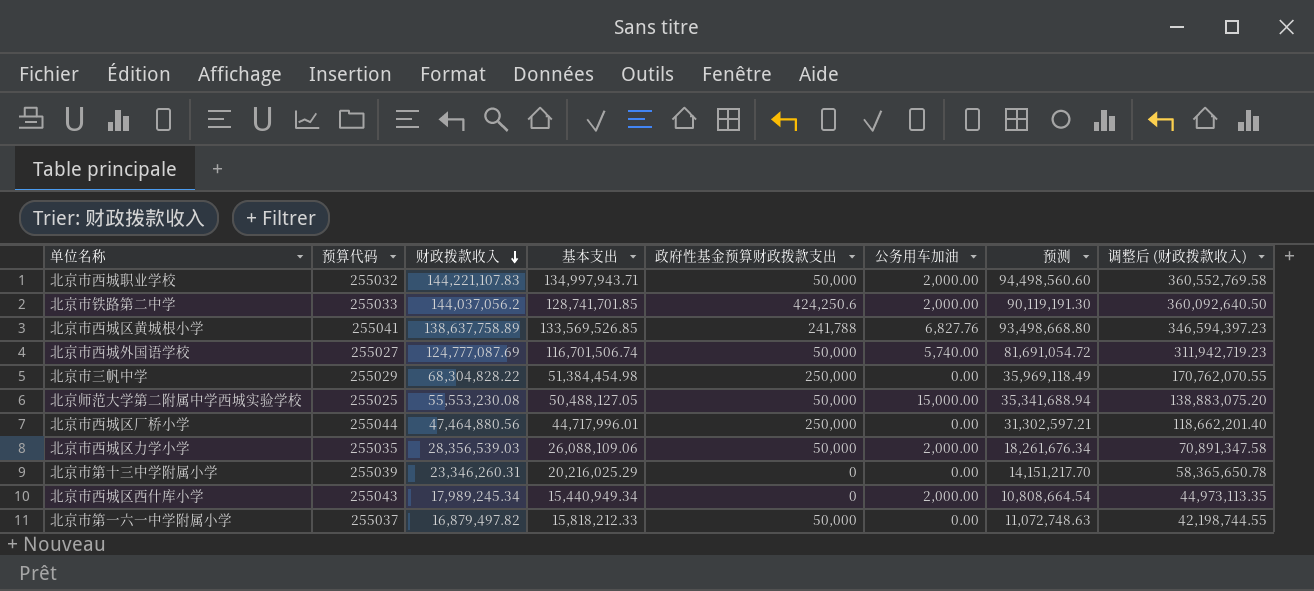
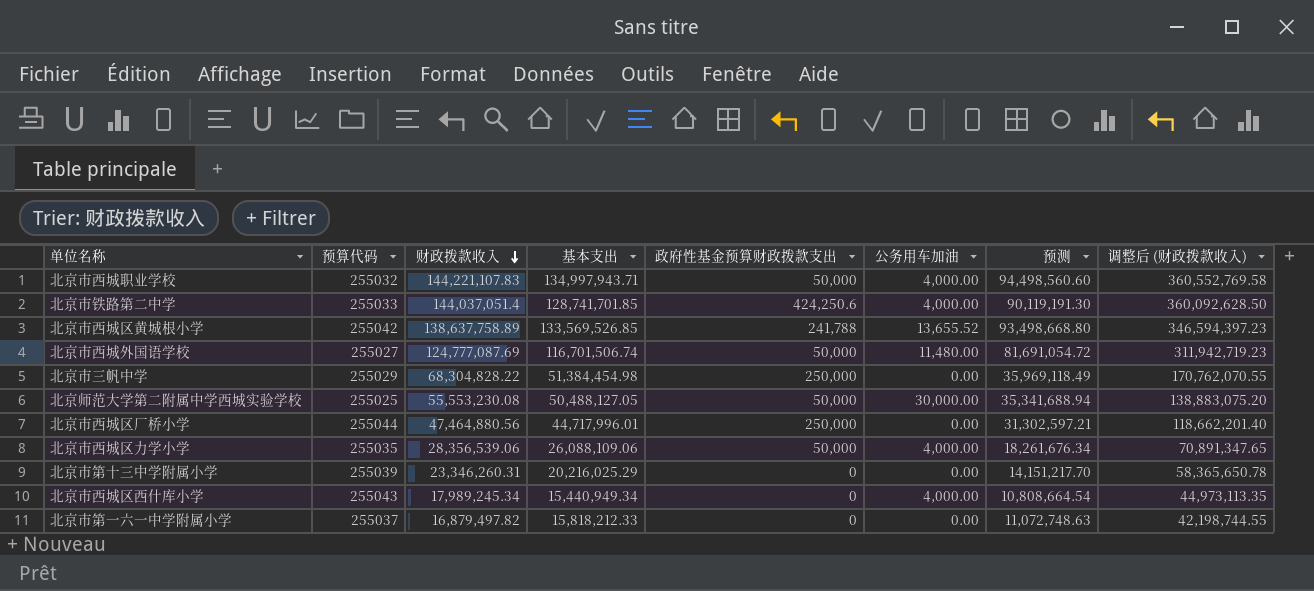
北京市西城职业学校 | 公务用车加油: 2,000.00 -> 4,000.00
北京市铁路第二中学 | 财政拨款收入: 144,037,056.2 -> 144,037,051.4
北京市铁路第二中学 | 公务用车加油: 2,000.00 -> 4,000.00
北京市铁路第二中学 | 调整后 (财政拨款收入): 360,092,640.50 -> 360,092,628.50
北京市西城区黄城根小学 | 预算代码: 255041 -> 255042
北京市西城区黄城根小学 | 公务用车加油: 6,827.76 -> 13,655.52
北京市西城外国语学校 | 公务用车加油: 5,740.00 -> 11,480.00
北京师范大学第二附属中学西城实验学校 | 公务用车加油: 15,000.00 -> 30,000.00
北京市西城区力学小学 | 财政拨款收入: 28,356,539.03 -> 28,356,539.06
北京市西城区力学小学 | 公务用车加油: 2,000.00 -> 4,000.00
北京市西城区力学小学 | 调整后 (财政拨款收入): 70,891,347.58 -> 70,891,347.65
北京市西城区西什库小学 | 公务用车加油: 2,000.00 -> 4,000.00
北京市第一六一中学附属小学 | 政府性基金预算财政拨款支出: 50,000 -> 0

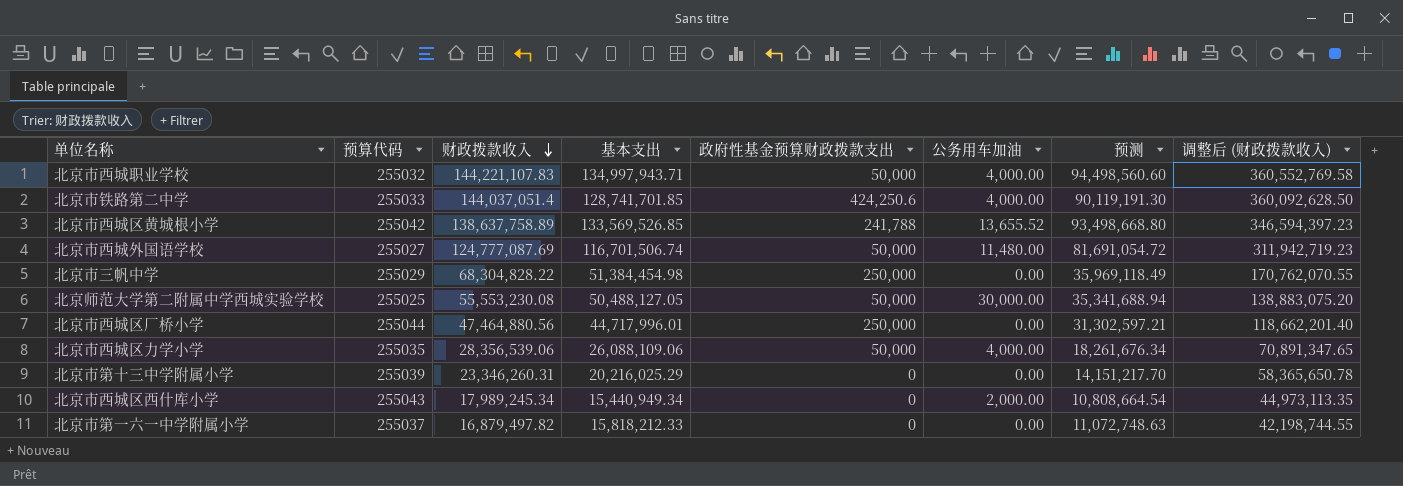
北京市西城区西什库小学 | 公务用车加油: 4,000.00 -> 2,000.00

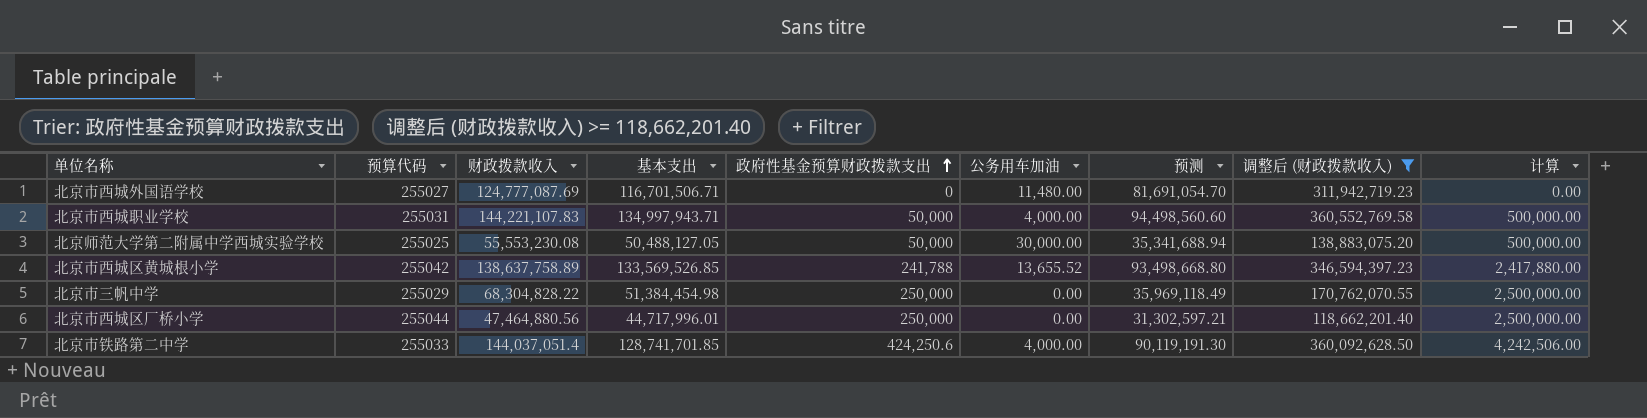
filter: none -> 调整后 (财政拨款收入) >= 118,662,201.40
row order: 财政拨款收入 descending -> 政府性基金预算财政拨款支出 ascending
column 计算 | formula: none -> [政府性基金预算财政拨款支出] * 10
北京市西城外国语学校 | 基本支出: 116,701,506.74 -> 116,701,506.71
北京市西城外国语学校 | 政府性基金预算财政拨款支出: 50,000 -> 0
北京市西城外国语学校 | 预测: 81,691,054.72 -> 81,691,054.70
北京市西城职业学校 | 预算代码: 255032 -> 255031

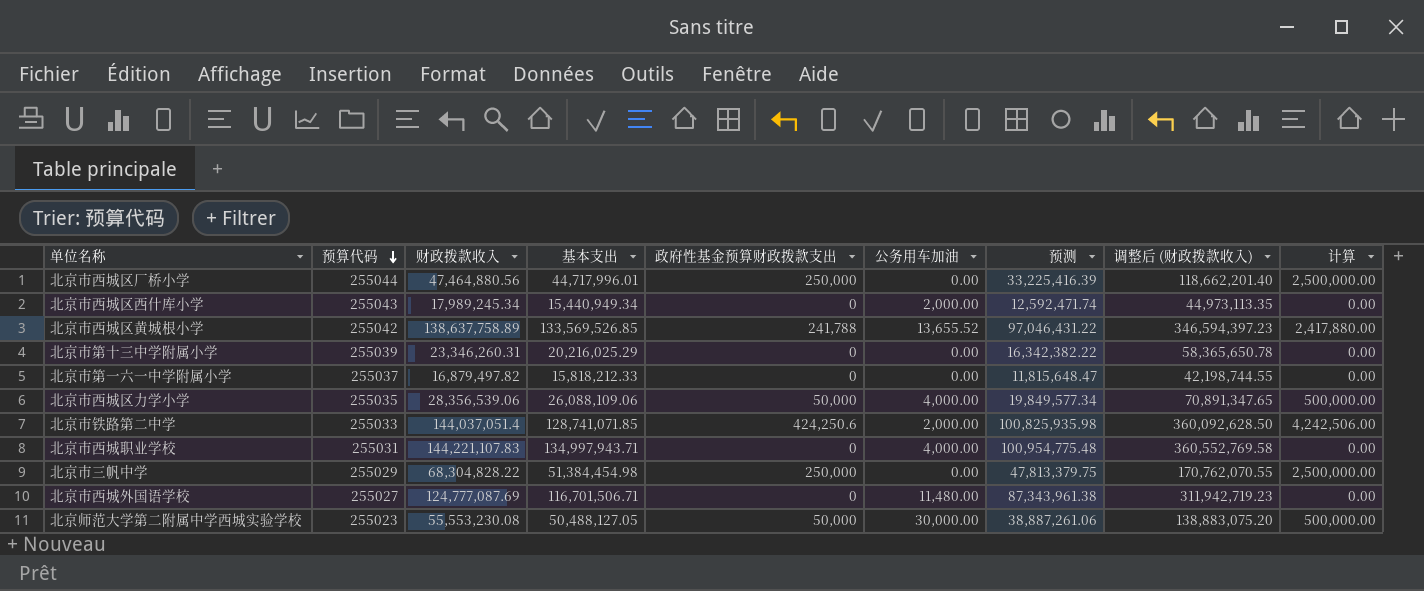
filter: 调整后 (财政拨款收入) >= 118,662,201.40 -> none
row order: 政府性基金预算财政拨款支出 ascending -> 预算代码 descending
column 预测 | formula: [基本支出] * 0.7 -> [财政拨款收入] * 0.7
北京市铁路第二中学 | 基本支出: 128,741,701.85 -> 128,741,071.85
北京市铁路第二中学 | 公务用车加油: 4,000.00 -> 2,000.00
北京市西城职业学校 | 政府性基金预算财政拨款支出: 50,000 -> 0
北京市西城职业学校 | 计算: 500,000.00 -> 0.00
北京师范大学第二附属中学西城实验学校 | 预算代码: 255025 -> 255023

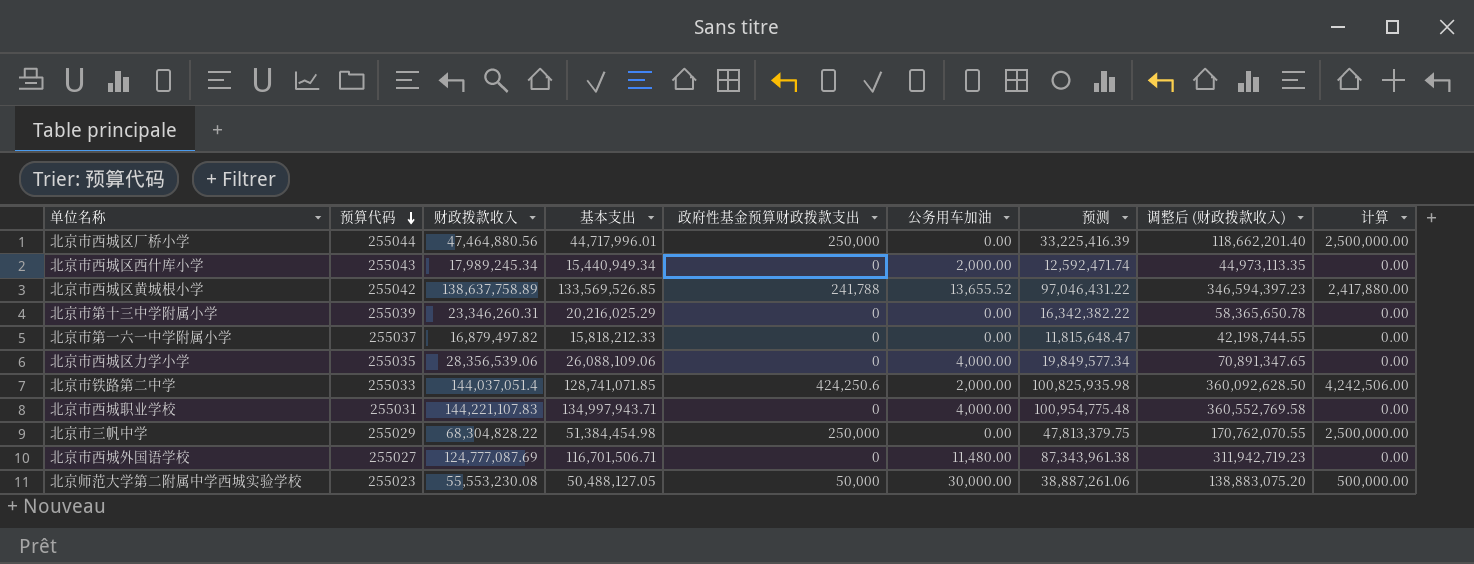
北京市西城区力学小学 | 政府性基金预算财政拨款支出: 50,000 -> 0
北京市西城区力学小学 | 计算: 500,000.00 -> 0.00

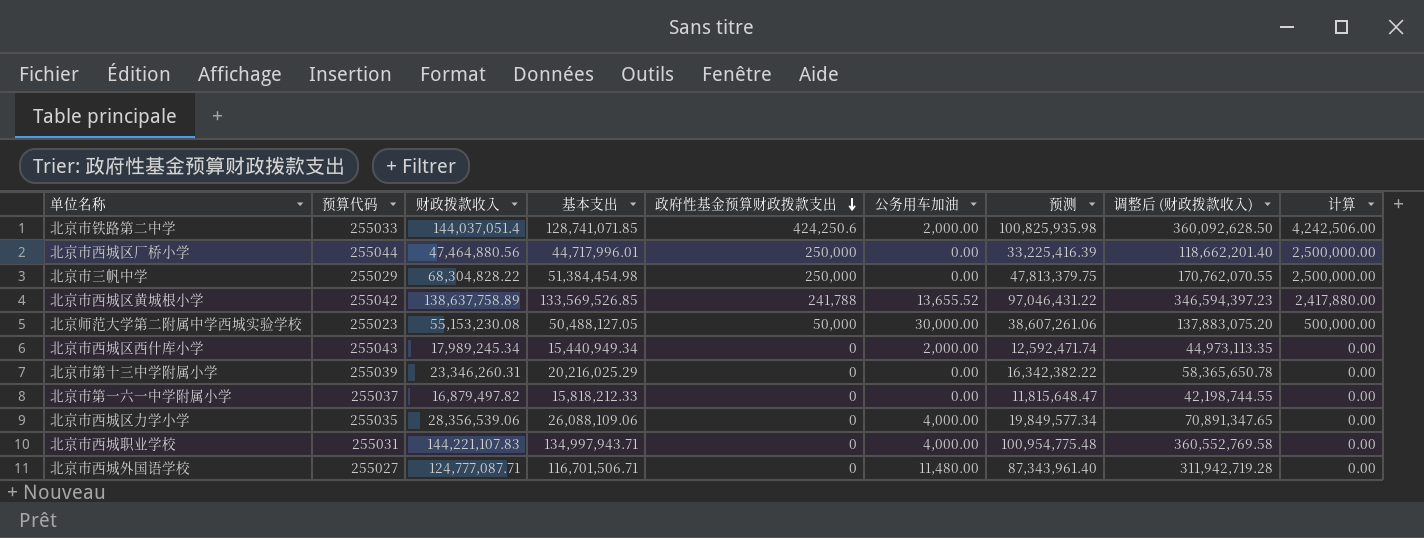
row order: 预算代码 descending -> 政府性基金预算财政拨款支出 descending
北京师范大学第二附属中学西城实验学校 | 财政拨款收入: 55,553,230.08 -> 55,153,230.08
北京师范大学第二附属中学西城实验学校 | 预测: 38,887,261.06 -> 38,607,261.06
北京师范大学第二附属中学西城实验学校 | 调整后 (财政拨款收入): 138,883,075.20 -> 137,883,075.20
北京市西城外国语学校 | 财政拨款收入: 124,777,087.69 -> 124,777,087.71
北京市西城外国语学校 | 预测: 87,343,961.38 -> 87,343,961.40
北京市西城外国语学校 | 调整后 (财政拨款收入): 311,942,719.23 -> 311,942,719.28

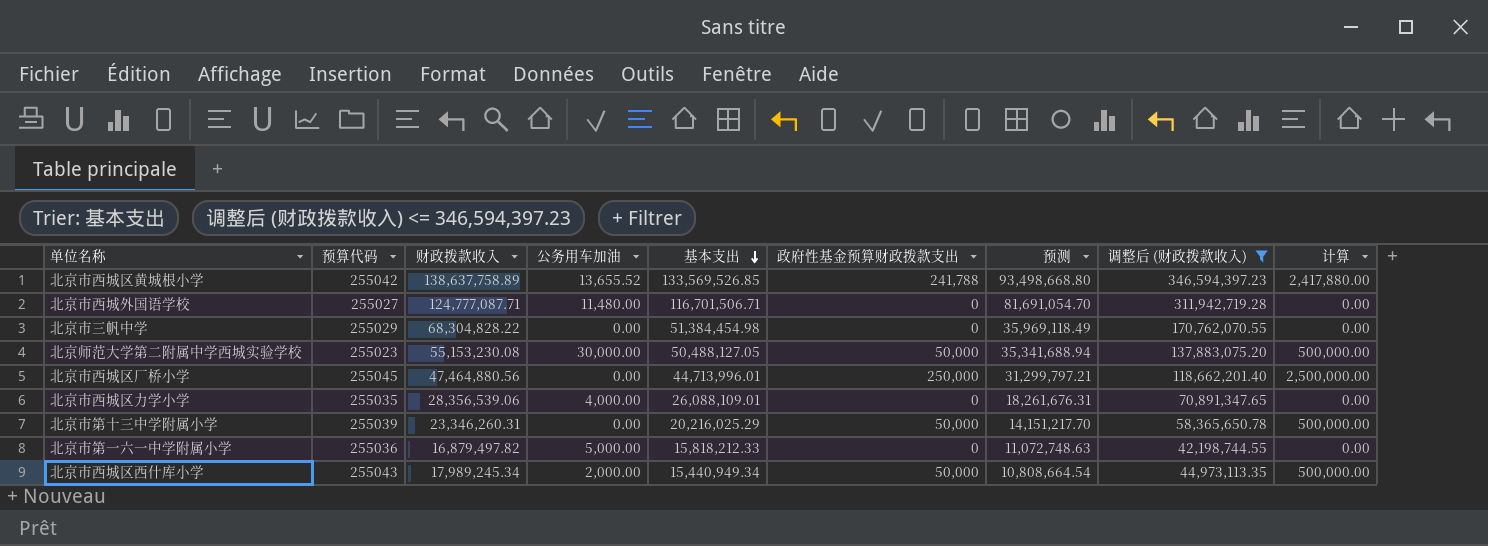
filter: none -> 调整后 (财政拨款收入) <= 346,594,397.23
row order: 政府性基金预算财政拨款支出 descending -> 基本支出 descending
column 公务用车加油 | position: 6 -> 4
column 预测 | formula: [财政拨款收入] * 0.7 -> [基本支出] * 0.7
北京市三帆中学 | 政府性基金预算财政拨款支出: 250,000 -> 0
北京市三帆中学 | 计算: 2,500,000.00 -> 0.00
北京市西城区厂桥小学 | 预算代码: 255044 -> 255045
北京市西城区厂桥小学 | 基本支出: 44,717,996.01 -> 44,713,996.01
北京市西城区力学小学 | 基本支出: 26,088,109.06 -> 26,088,109.01
北京市第十三中学附属小学 | 政府性基金预算财政拨款支出: 0 -> 50,000
北京市第十三中学附属小学 | 计算: 0.00 -> 500,000.00
北京市第一六一中学附属小学 | 预算代码: 255037 -> 255036
北京市第一六一中学附属小学 | 公务用车加油: 0.00 -> 5,000.00
北京市西城区西什库小学 | 政府性基金预算财政拨款支出: 0 -> 50,000
北京市西城区西什库小学 | 计算: 0.00 -> 500,000.00

